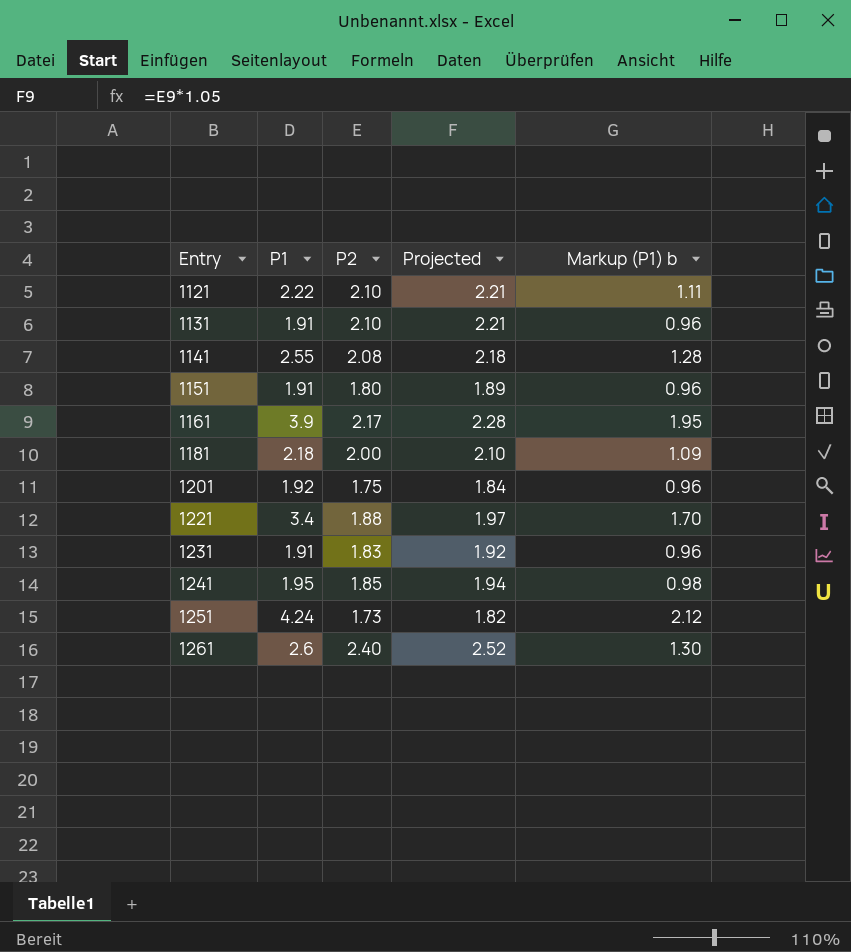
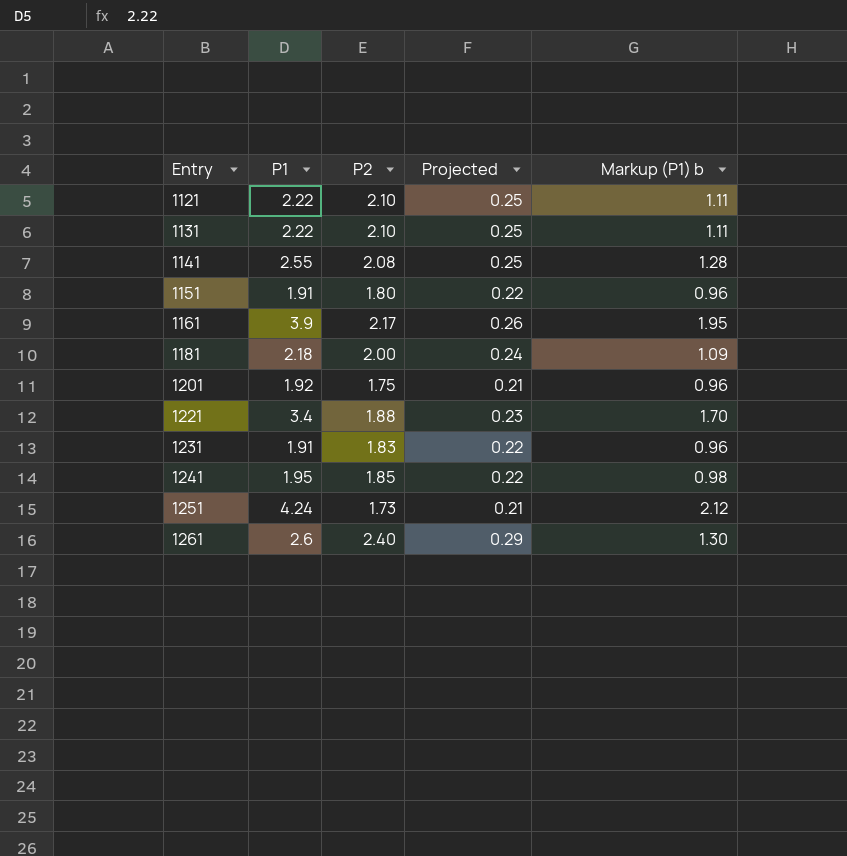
column Projected | formula: [P2] * 1.05 -> [P2] * 0.12
1131 | P1: 1.91 -> 2.22
1131 | Markup (P1) b: 0.96 -> 1.11

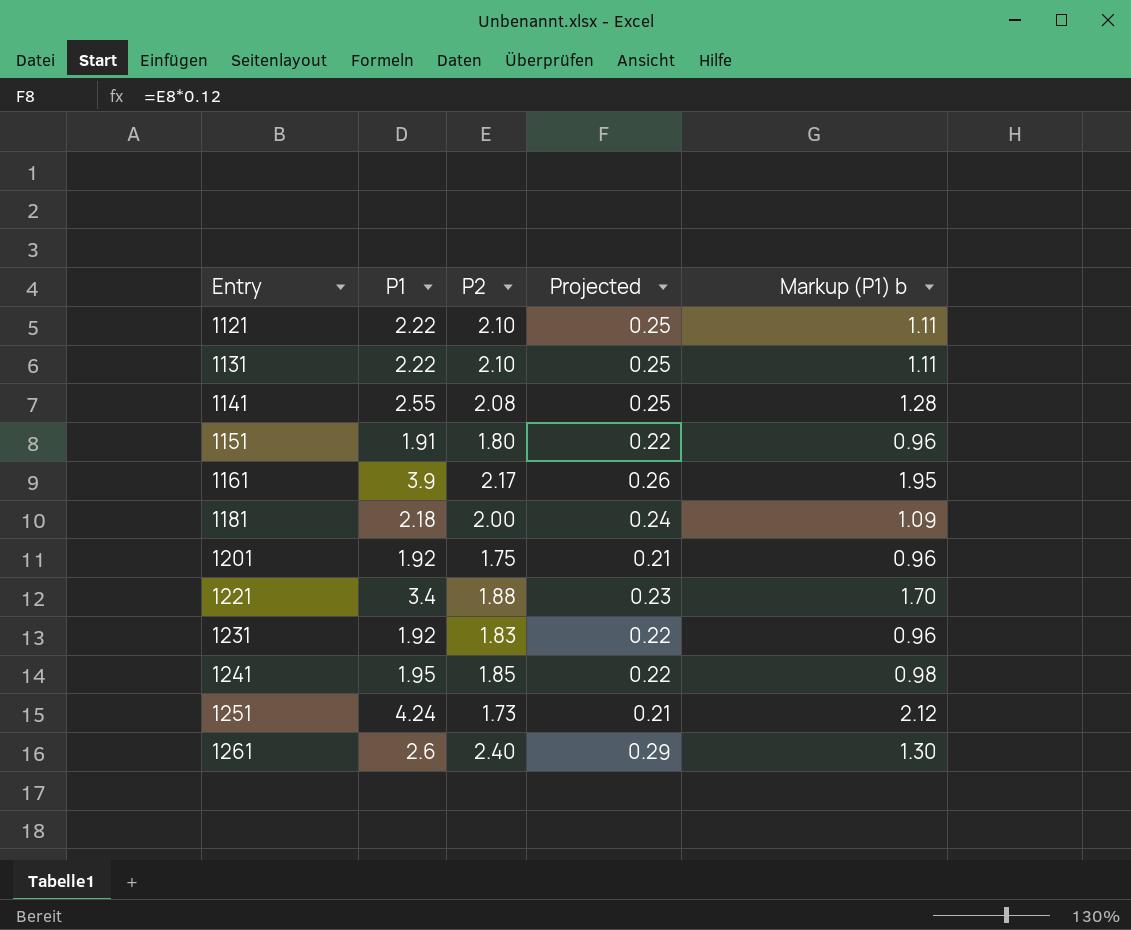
1231 | P1: 1.91 -> 1.92

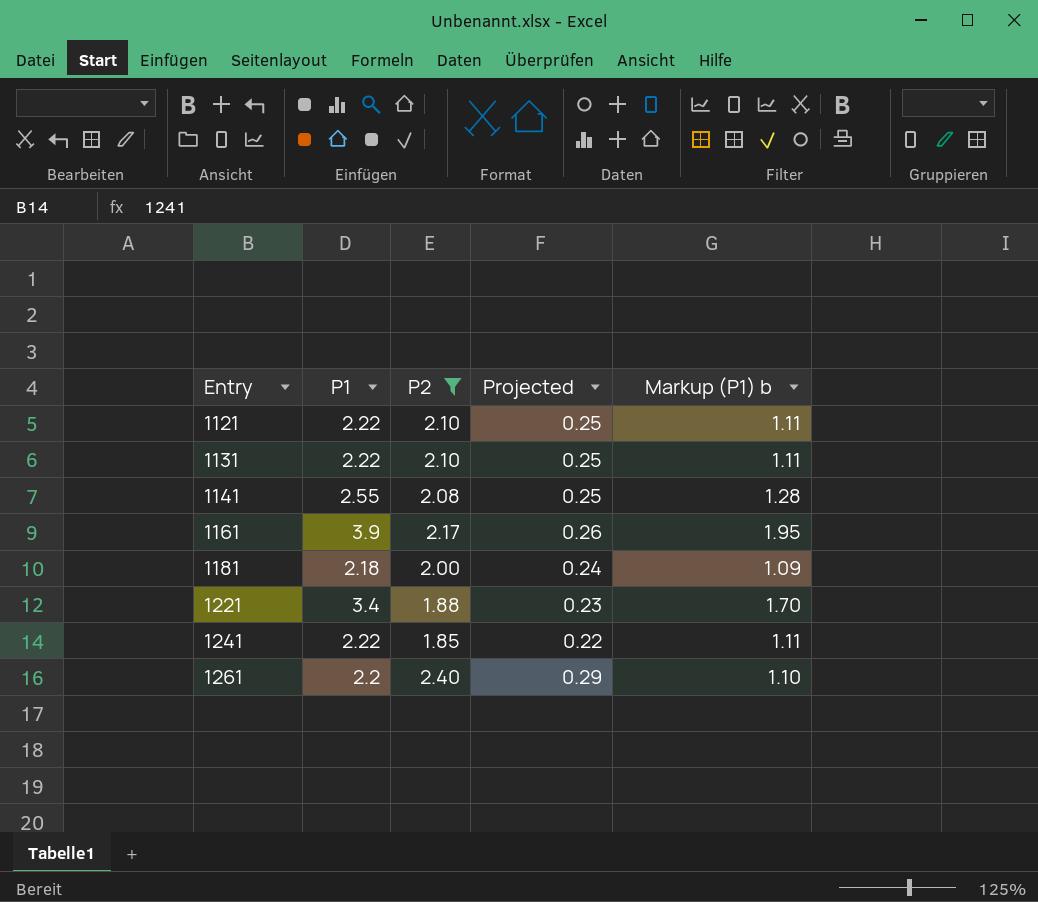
filter: none -> P2 >= 1.85
1241 | P1: 1.95 -> 2.22
1241 | Markup (P1) b: 0.98 -> 1.11
1261 | P1: 2.6 -> 2.2
1261 | Markup (P1) b: 1.30 -> 1.10

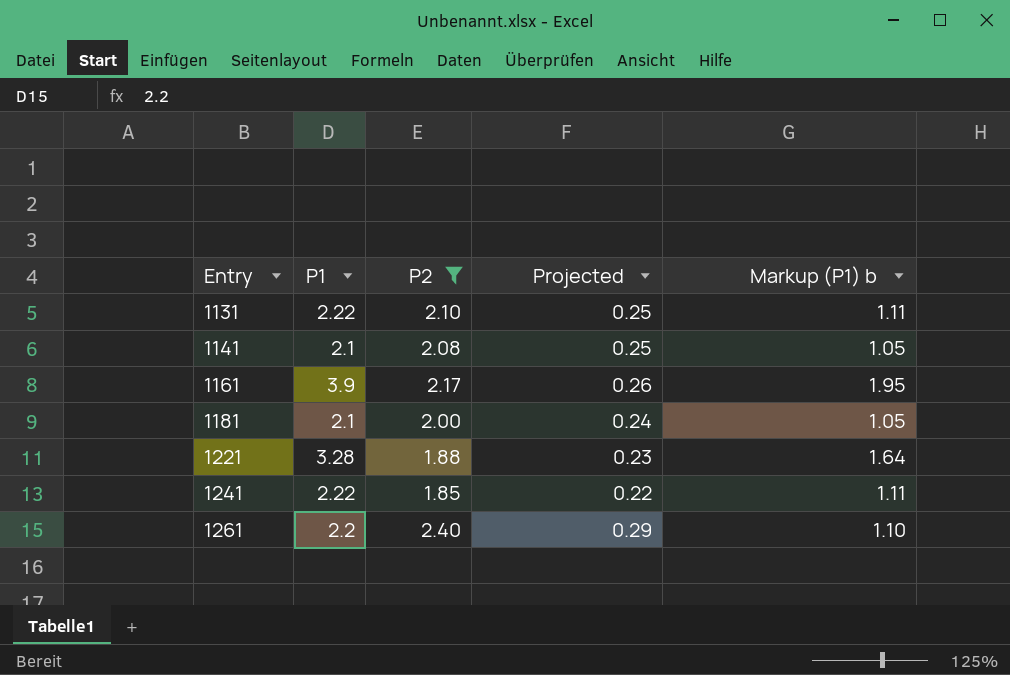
row 1121: 2.22 | 2.10 | 0.25 | 1.11 -> none
1141 | P1: 2.55 -> 2.1
1141 | Markup (P1) b: 1.28 -> 1.05
1181 | P1: 2.18 -> 2.1
1181 | Markup (P1) b: 1.09 -> 1.05
1221 | P1: 3.4 -> 3.28
1221 | Markup (P1) b: 1.70 -> 1.64

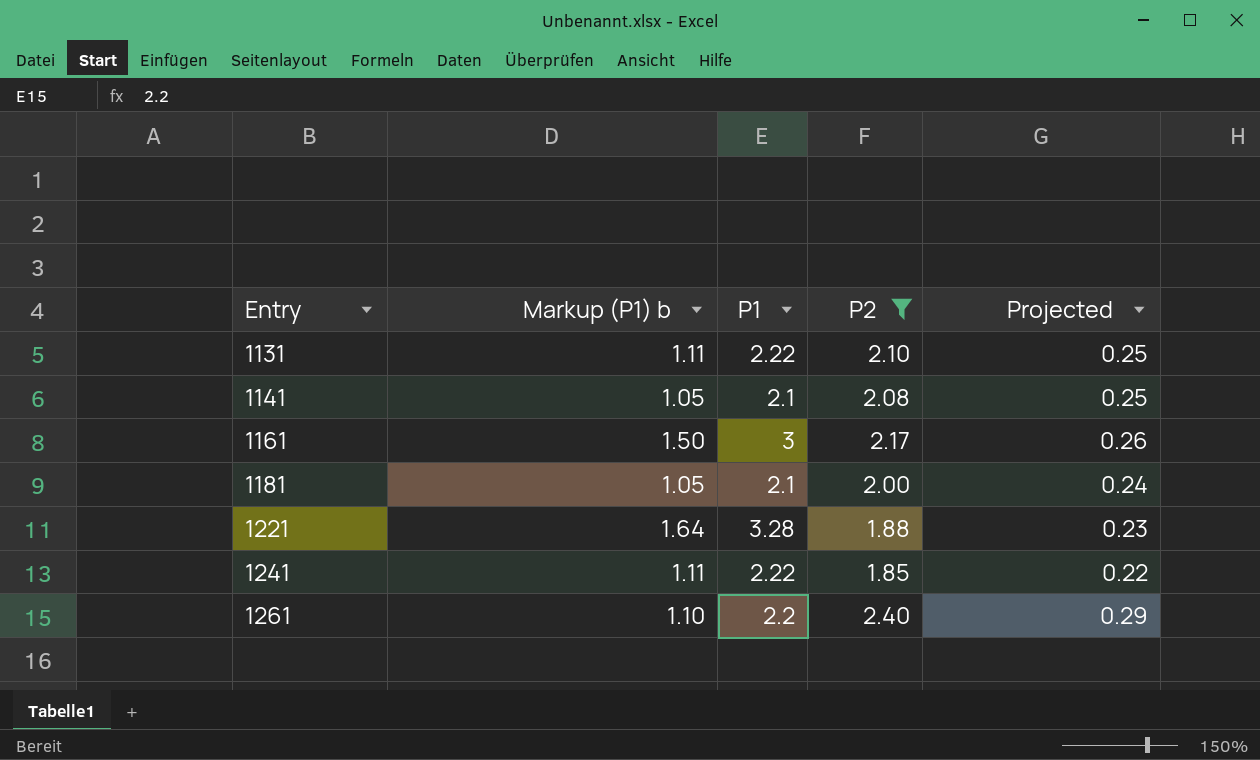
column Markup (P1) b | position: 5 -> 2
1161 | Markup (P1) b: 1.95 -> 1.50
1161 | P1: 3.9 -> 3

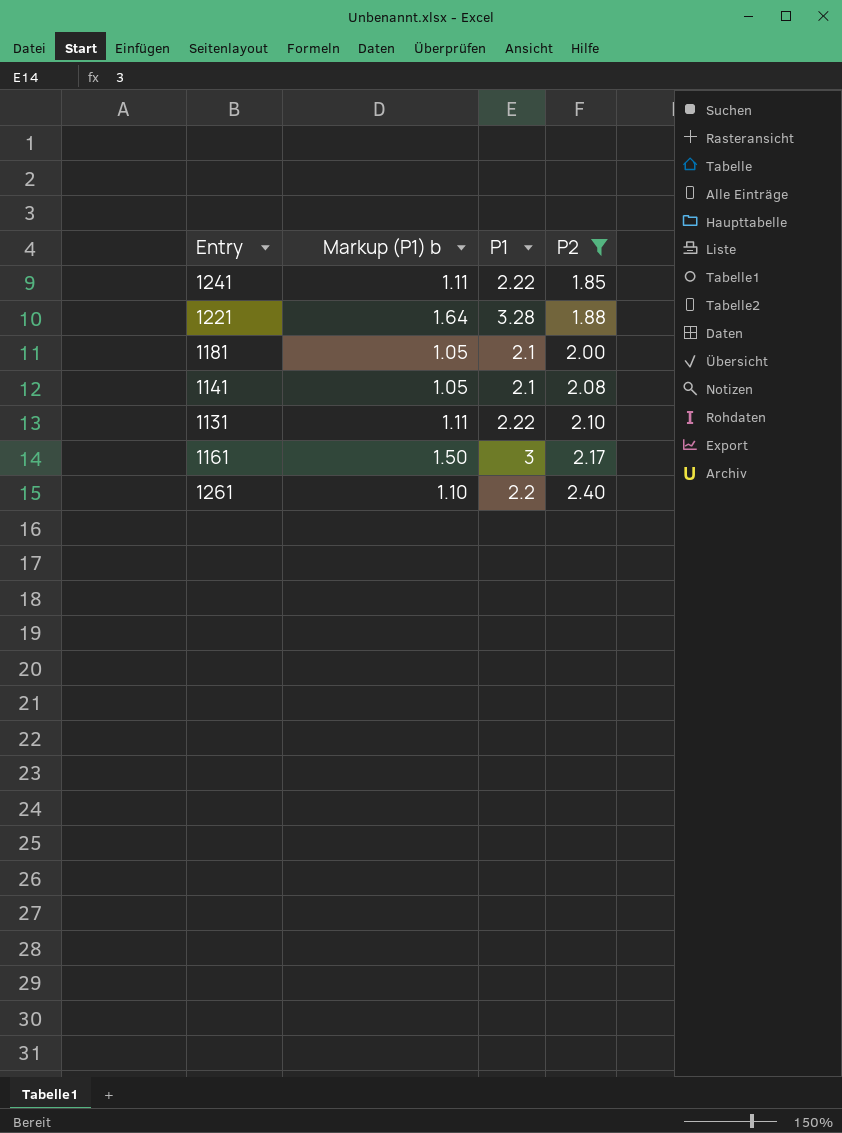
row order: Entry ascending -> P2 ascending
column Projected | formula: [P2] * 0.12 -> none

